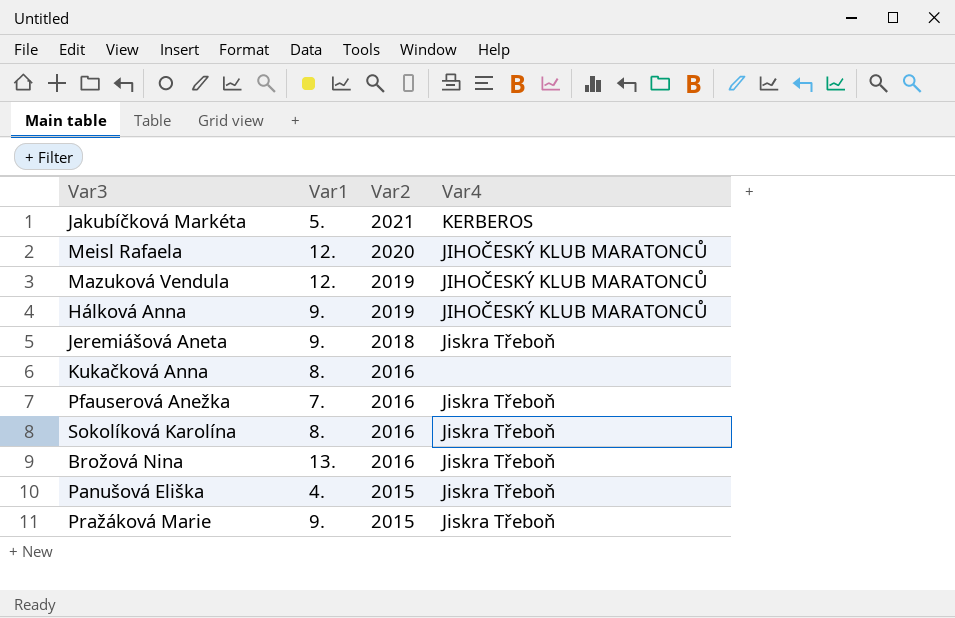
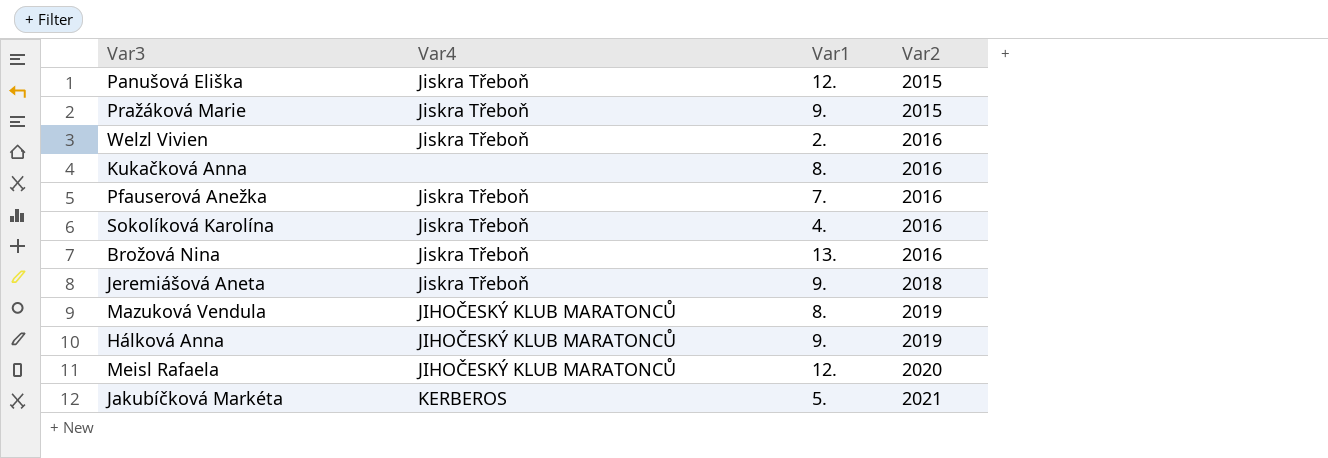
row order: Var2 descending -> Var2 ascending
column Var4 | position: 4 -> 2
Panušová Eliška | Var1: 4. -> 12.
row Welzl Vivien: none -> Jiskra Třeboň | 2. | 2016
Sokolíková Karolína | Var1: 8. -> 4.
Mazuková Vendula | Var1: 12. -> 8.

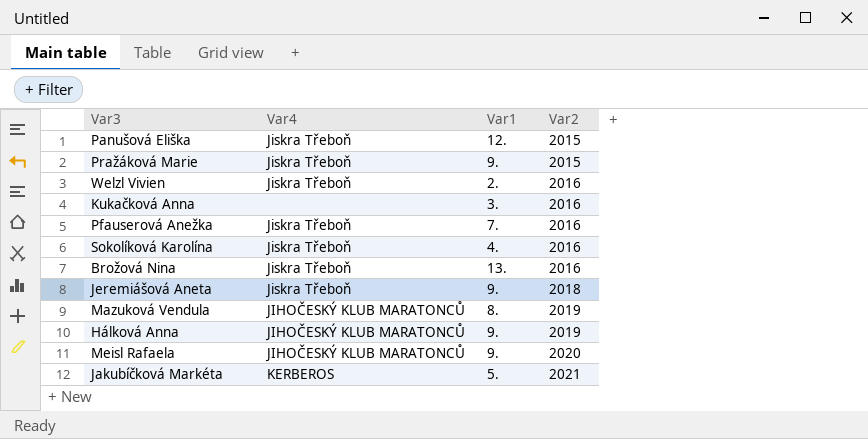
Kukačková Anna | Var1: 8. -> 3.
Meisl Rafaela | Var1: 12. -> 9.

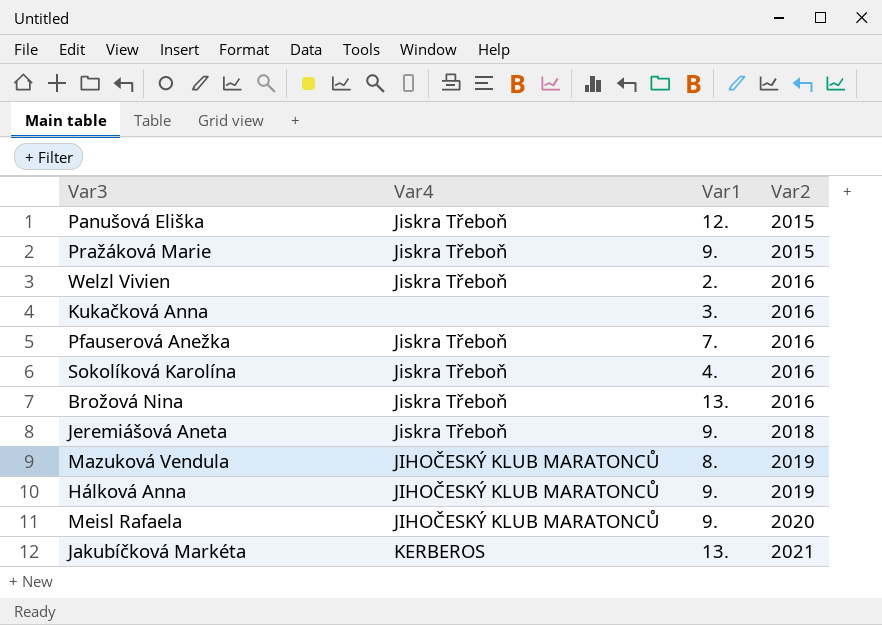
Jakubíčková Markéta | Var1: 5. -> 13.

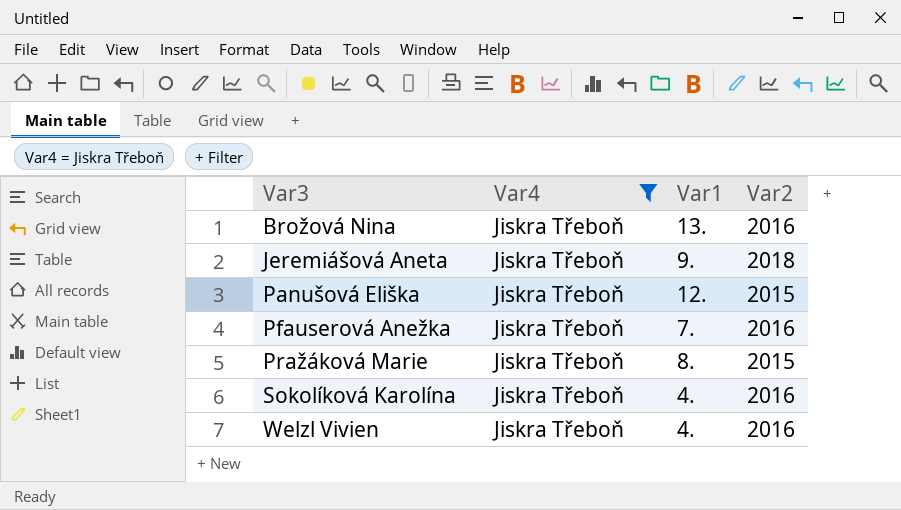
filter: none -> Var4 = Jiskra Třeboň
row order: Var2 ascending -> Var3 ascending
Pražáková Marie | Var1: 9. -> 8.
Welzl Vivien | Var1: 2. -> 4.

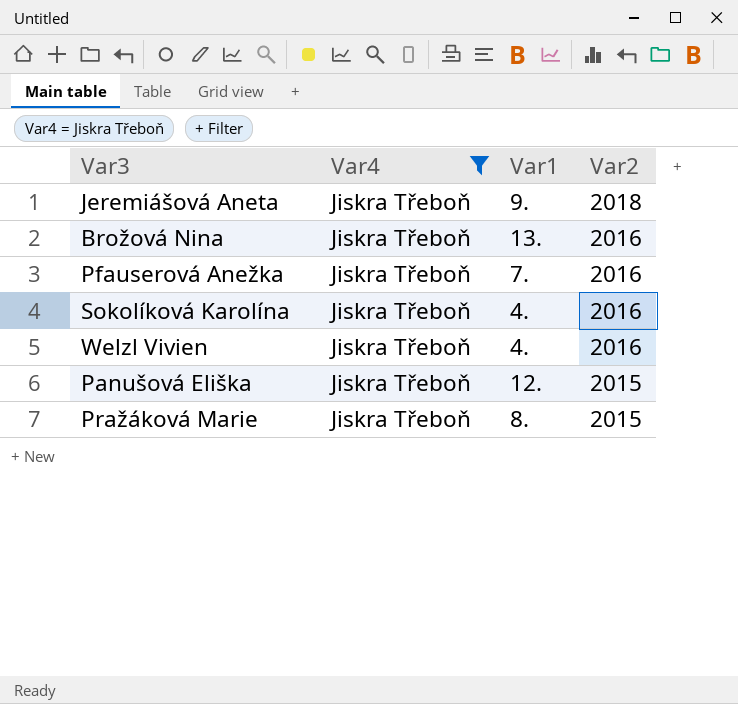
row order: Var3 ascending -> Var2 descending

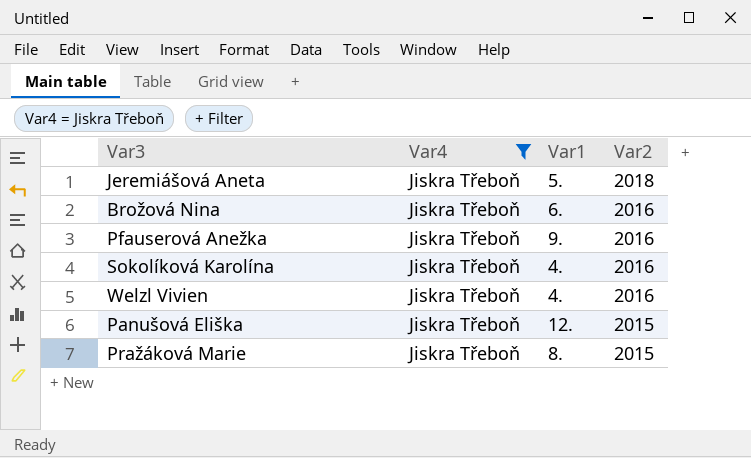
Jeremiášová Aneta | Var1: 9. -> 5.
Brožová Nina | Var1: 13. -> 6.
Pfauserová Anežka | Var1: 7. -> 9.

